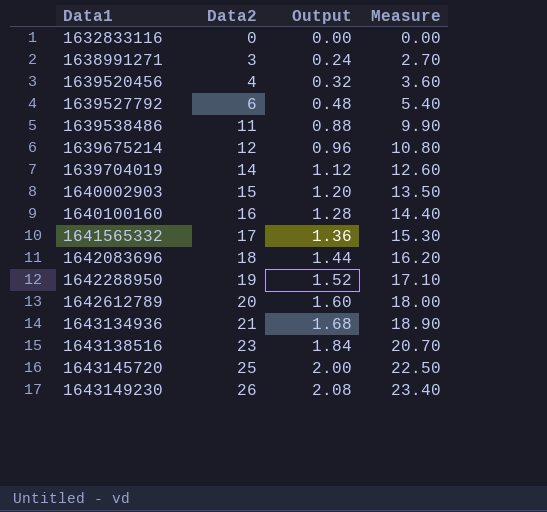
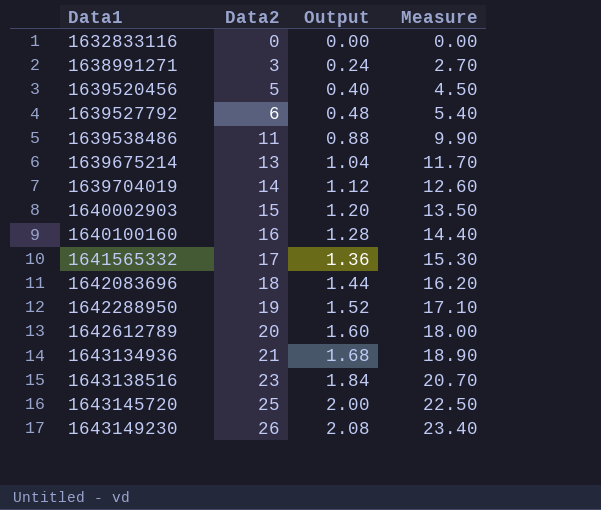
1639520456 | Data2: 4 -> 5
1639520456 | Output: 0.32 -> 0.40
1639520456 | Measure: 3.60 -> 4.50
1639675214 | Data2: 12 -> 13
1639675214 | Output: 0.96 -> 1.04
1639675214 | Measure: 10.80 -> 11.70

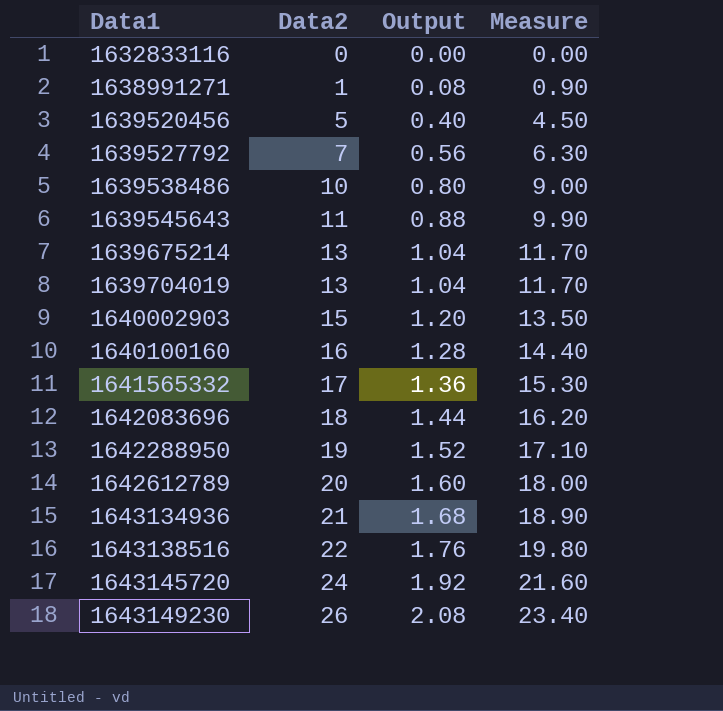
1638991271 | Data2: 3 -> 1
1638991271 | Output: 0.24 -> 0.08
1638991271 | Measure: 2.70 -> 0.90
1639527792 | Data2: 6 -> 7
1639527792 | Output: 0.48 -> 0.56
1639527792 | Measure: 5.40 -> 6.30
1639538486 | Data2: 11 -> 10
1639538486 | Output: 0.88 -> 0.80
1639538486 | Measure: 9.90 -> 9.00
row 1639545643: none -> 11 | 0.88 | 9.90
1639704019 | Data2: 14 -> 13
1639704019 | Output: 1.12 -> 1.04
1639704019 | Measure: 12.60 -> 11.70
1643138516 | Data2: 23 -> 22
1643138516 | Output: 1.84 -> 1.76
1643138516 | Measure: 20.70 -> 19.80
1643145720 | Data2: 25 -> 24
1643145720 | Output: 2.00 -> 1.92
1643145720 | Measure: 22.50 -> 21.60

